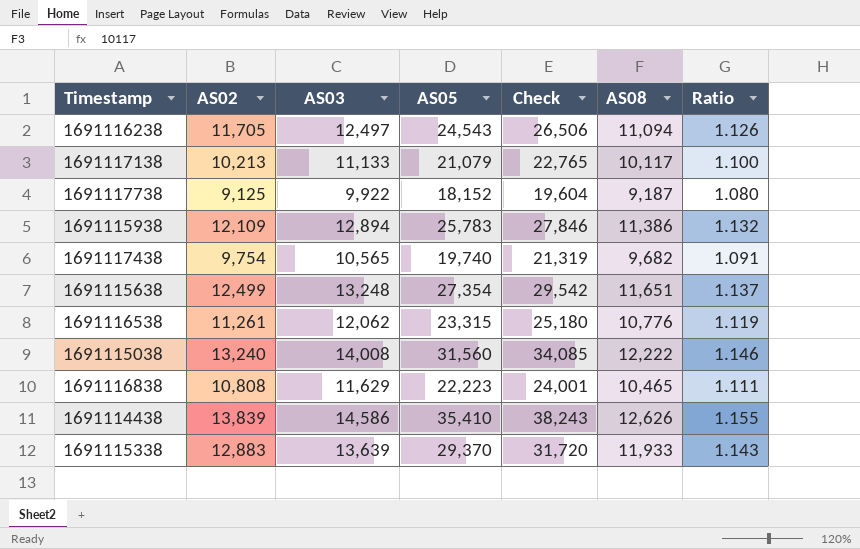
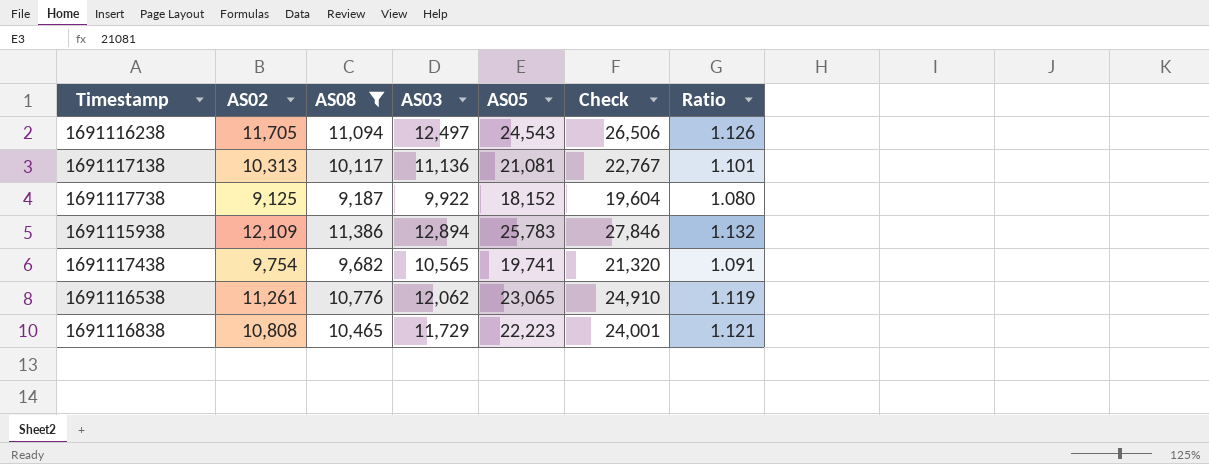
filter: none -> AS08 <= 11,386
column AS08 | position: 6 -> 3
1691117138 | AS02: 10,213 -> 10,313
1691117138 | AS03: 11,133 -> 11,136
1691117138 | AS05: 21,079 -> 21,081
1691117138 | Check: 22,765 -> 22,767
1691117138 | Ratio: 1.100 -> 1.101
1691117438 | AS05: 19,740 -> 19,741
1691117438 | Check: 21,319 -> 21,320
1691116538 | AS05: 23,315 -> 23,065
1691116538 | Check: 25,180 -> 24,910
1691116838 | AS03: 11,629 -> 11,729
1691116838 | Ratio: 1.111 -> 1.121

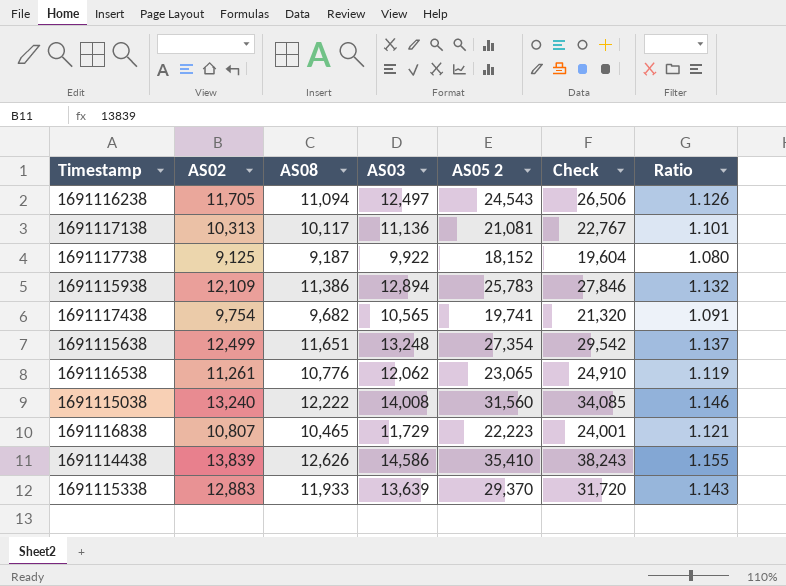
filter: AS08 <= 11,386 -> none
column name: AS05 -> AS05 2
1691116838 | AS02: 10,808 -> 10,807

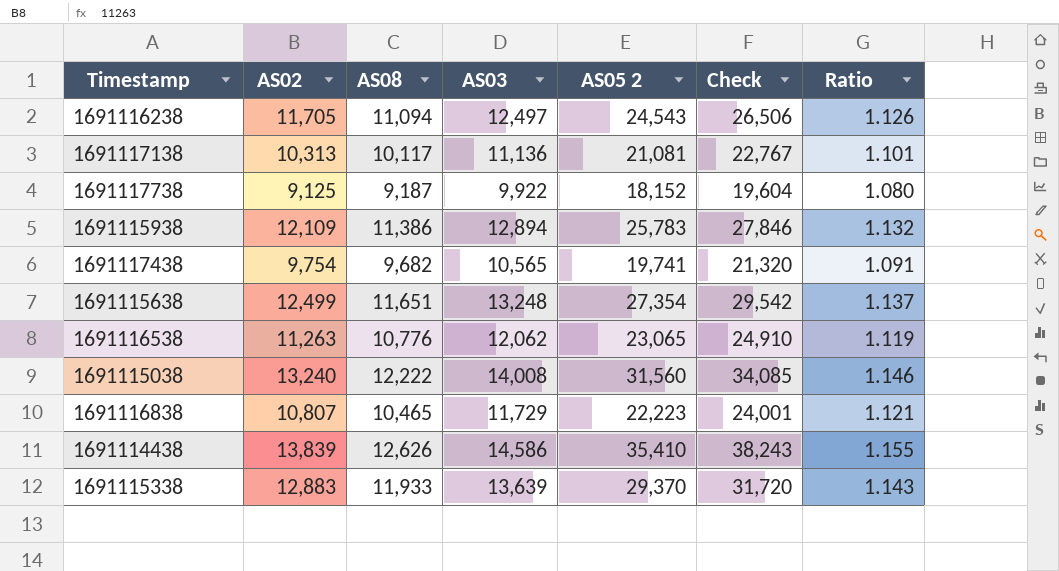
1691116538 | AS02: 11,261 -> 11,263

